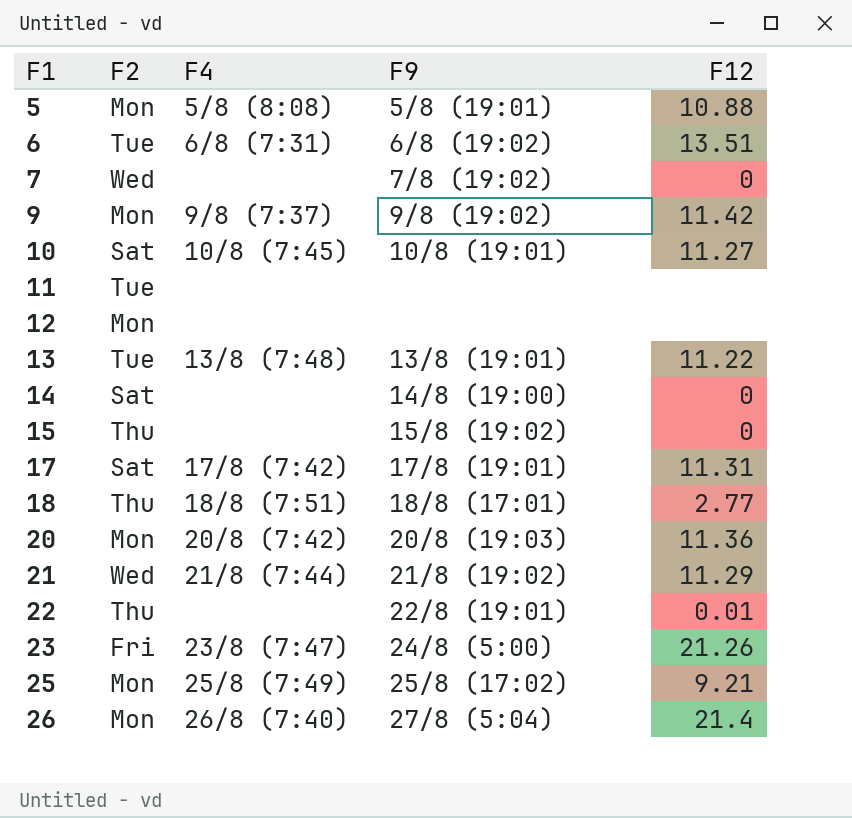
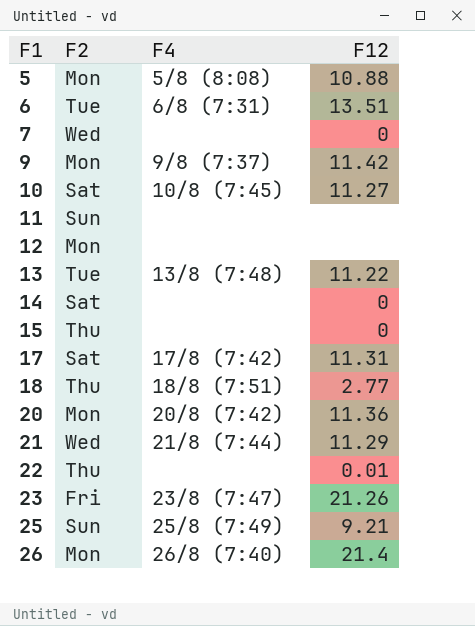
column F9 | position: 4 -> none
11 | F2: Tue -> Sun
25 | F2: Mon -> Sun

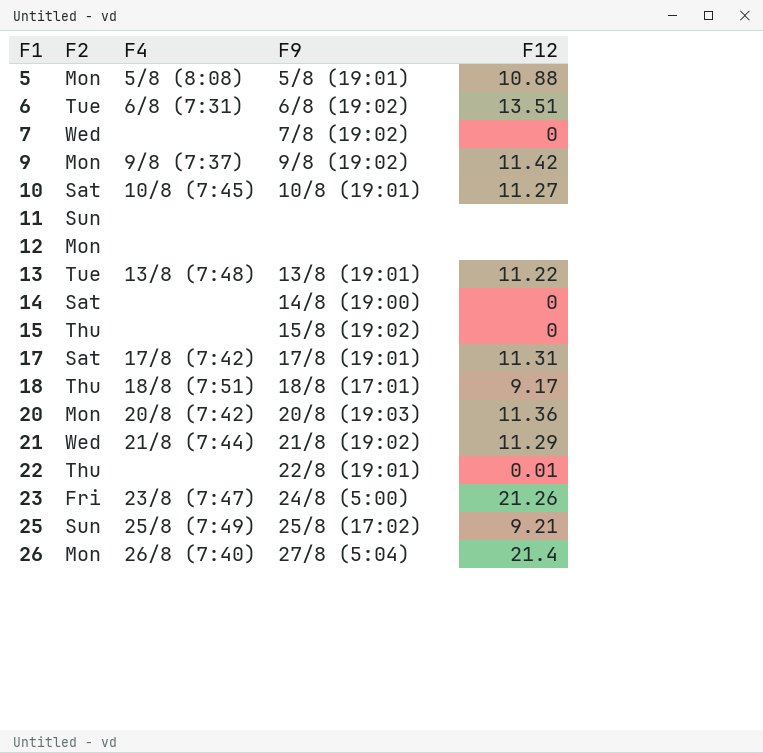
column F9 | position: none -> 4
18 | F12: 2.77 -> 9.17

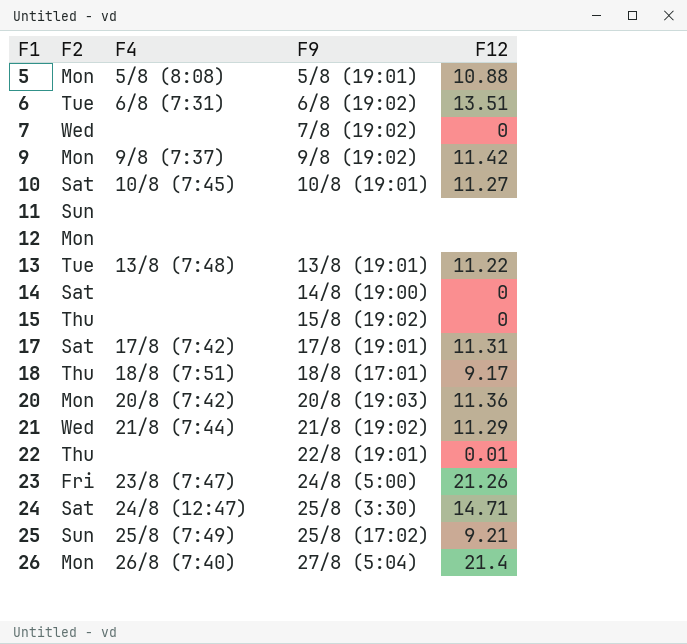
row 24: none -> Sat | 24/8 (12:47) | 25/8 (3:30) | 14.71

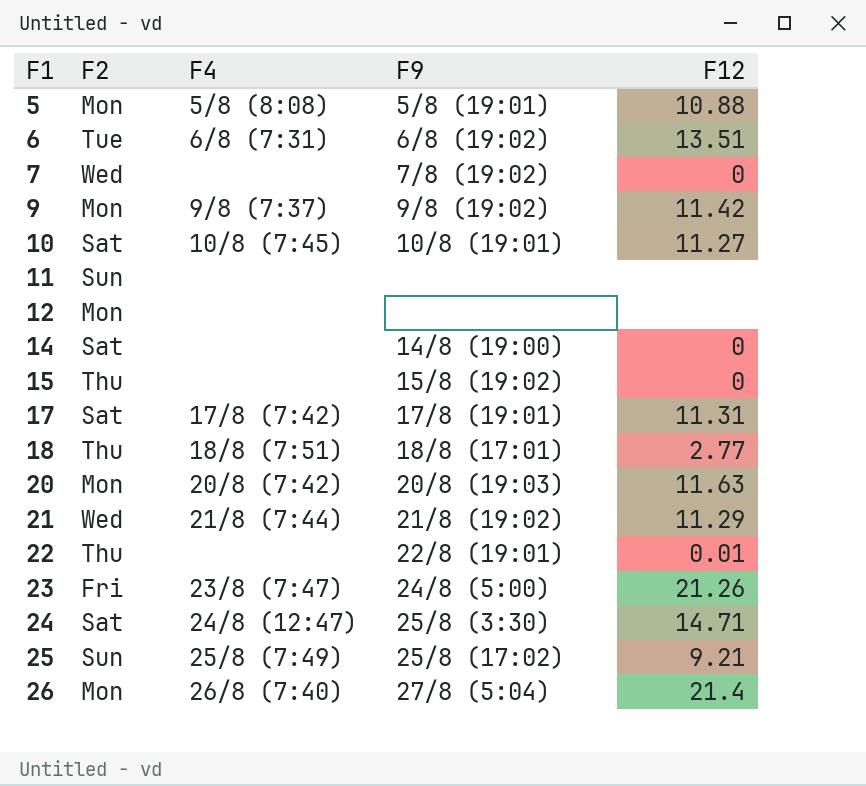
row 13: Tue | 13/8 (7:48) | 13/8 (19:01) | 11.22 -> none
18 | F12: 9.17 -> 2.77
20 | F12: 11.36 -> 11.63

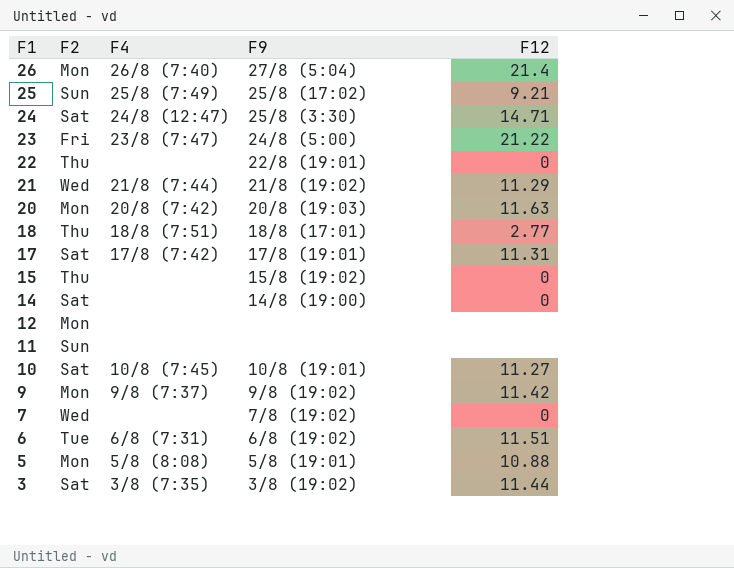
row order: F1 ascending -> F1 descending
23 | F12: 21.26 -> 21.22
22 | F12: 0.01 -> 0
6 | F12: 13.51 -> 11.51
row 3: none -> Sat | 3/8 (7:35) | 3/8 (19:02) | 11.44

